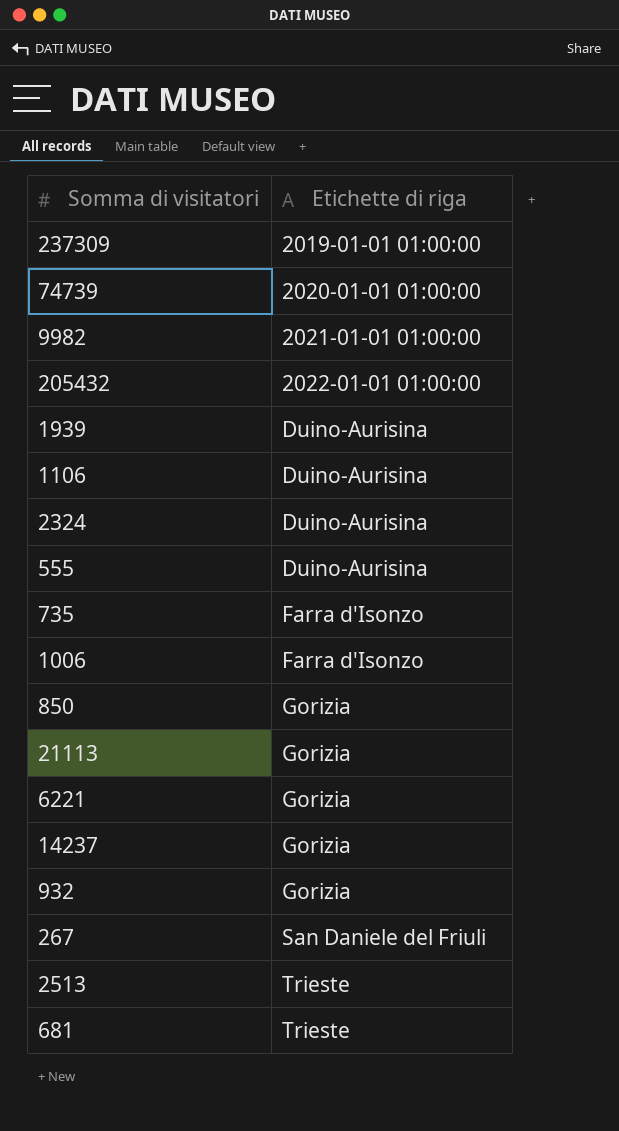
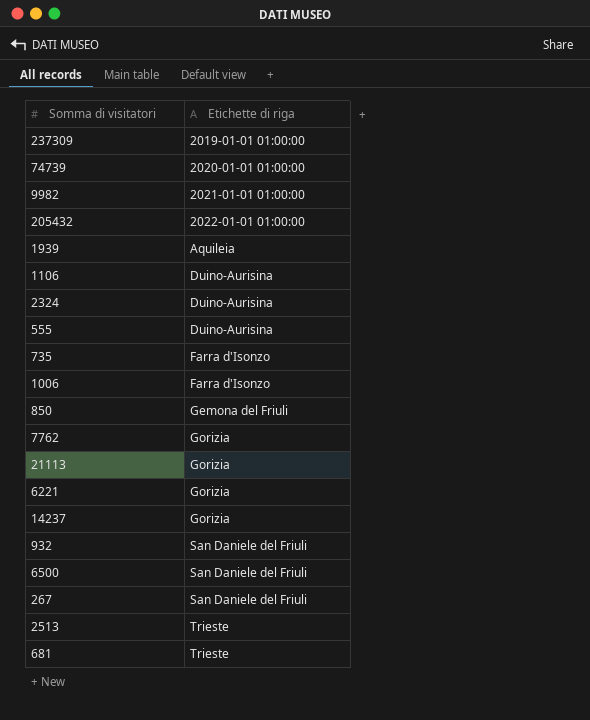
1939 | Etichette di riga: Duino-Aurisina -> Aquileia
850 | Etichette di riga: Gorizia -> Gemona del Friuli
row 7762: none -> Gorizia
932 | Etichette di riga: Gorizia -> San Daniele del Friuli
row 6500: none -> San Daniele del Friuli

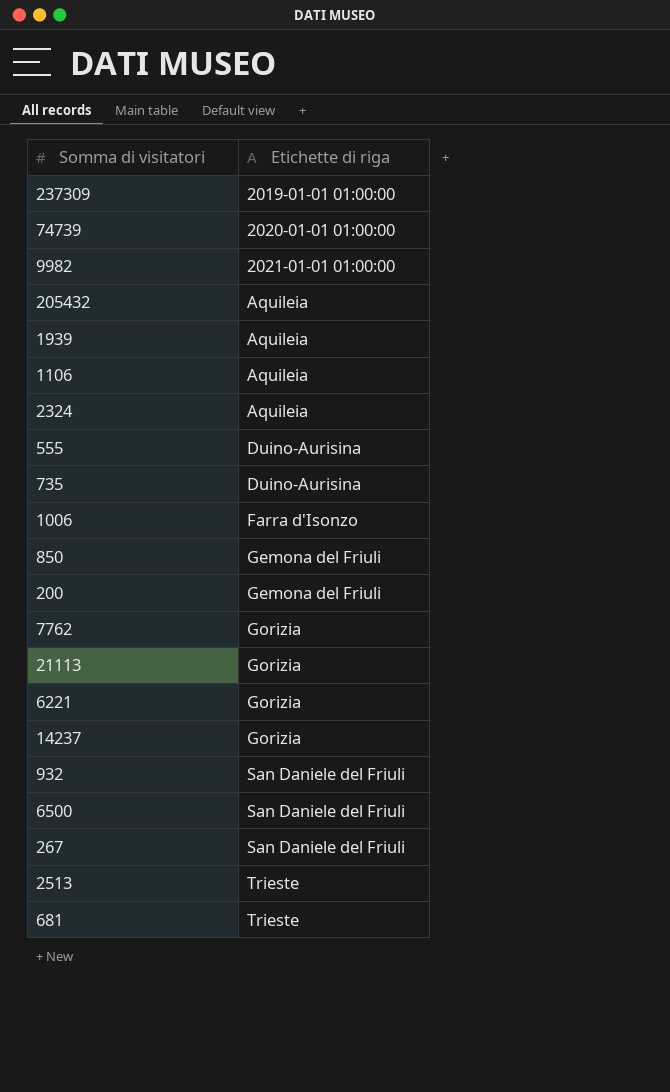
205432 | Etichette di riga: 2022-01-01 01:00:00 -> Aquileia
1106 | Etichette di riga: Duino-Aurisina -> Aquileia
2324 | Etichette di riga: Duino-Aurisina -> Aquileia
735 | Etichette di riga: Farra d'Isonzo -> Duino-Aurisina
row 200: none -> Gemona del Friuli

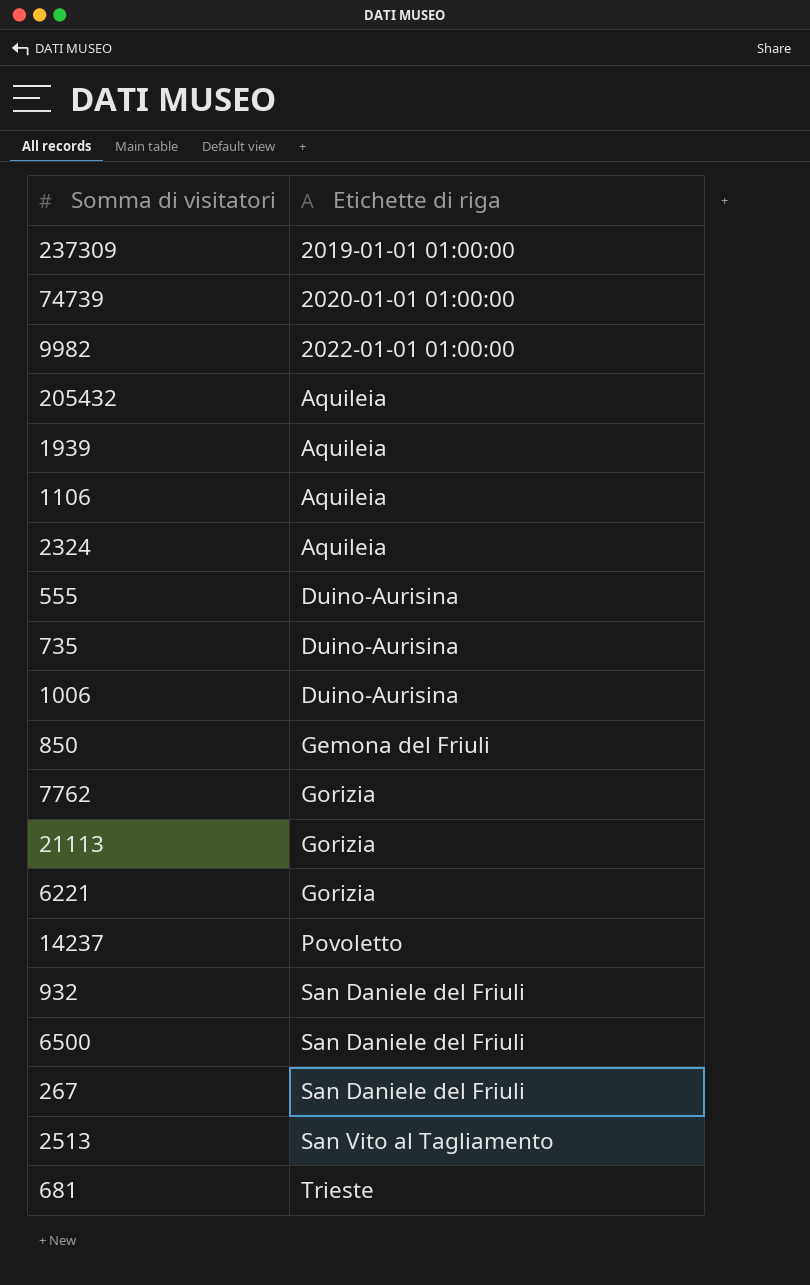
row 200: Gemona del Friuli -> none
9982 | Etichette di riga: 2021-01-01 01:00:00 -> 2022-01-01 01:00:00
1006 | Etichette di riga: Farra d'Isonzo -> Duino-Aurisina
14237 | Etichette di riga: Gorizia -> Povoletto
2513 | Etichette di riga: Trieste -> San Vito al Tagliamento

